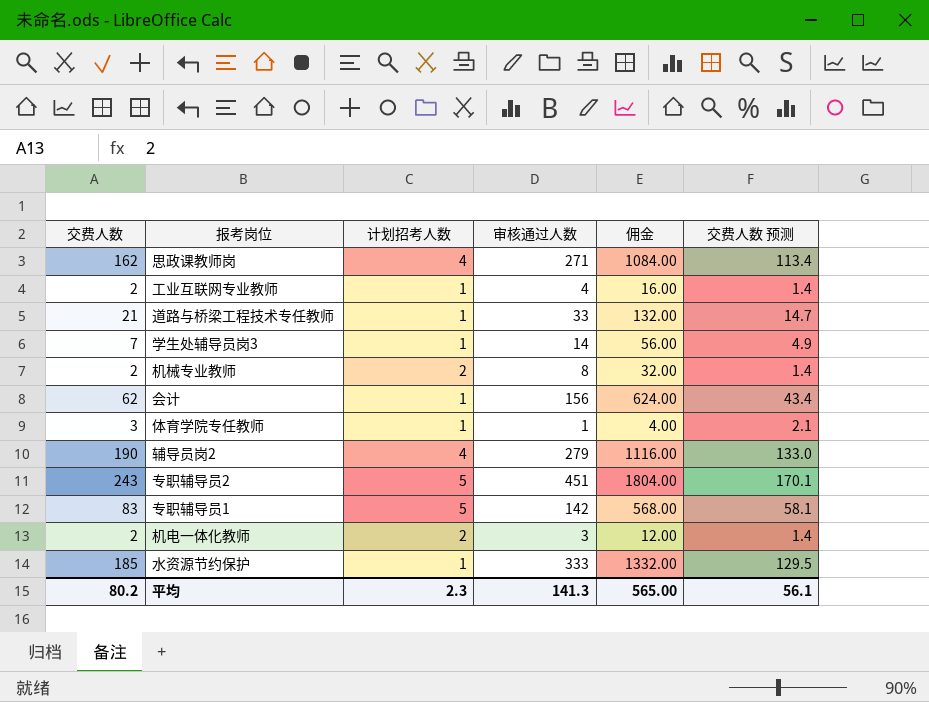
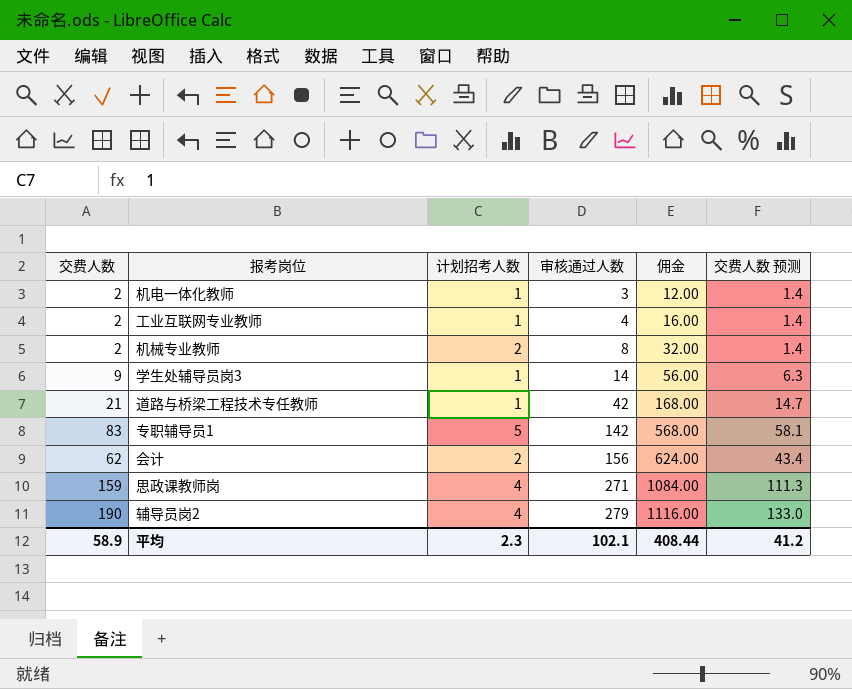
row order: none -> 审核通过人数 ascending
row 体育学院专任教师: 3 | 1 | 1 | 4.00 | 2.1 -> none
row 专职辅导员2: 243 | 5 | 451 | 1804.00 | 170.1 -> none
row 水资源节约保护: 185 | 1 | 333 | 1332.00 | 129.5 -> none
机电一体化教师 | 计划招考人数: 2 -> 1
学生处辅导员岗3 | 交费人数: 7 -> 9
学生处辅导员岗3 | 交费人数 预测: 4.9 -> 6.3
道路与桥梁工程技术专任教师 | 审核通过人数: 33 -> 42
道路与桥梁工程技术专任教师 | 佣金: 132.00 -> 168.00
会计 | 计划招考人数: 1 -> 2
思政课教师岗 | 交费人数: 162 -> 159
思政课教师岗 | 交费人数 预测: 113.4 -> 111.3
平均 | 交费人数: 80.2 -> 58.9
平均 | 审核通过人数: 141.3 -> 102.1
平均 | 佣金: 565.00 -> 408.44
平均 | 交费人数 预测: 56.1 -> 41.2

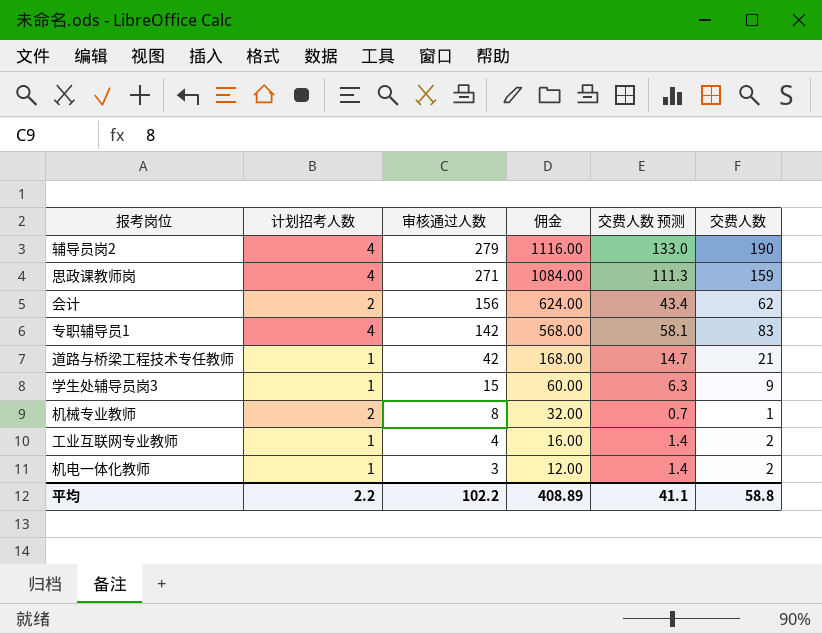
row order: 审核通过人数 ascending -> 审核通过人数 descending
column 交费人数 | position: 1 -> 6
专职辅导员1 | 计划招考人数: 5 -> 4
学生处辅导员岗3 | 审核通过人数: 14 -> 15
学生处辅导员岗3 | 佣金: 56.00 -> 60.00
机械专业教师 | 交费人数 预测: 1.4 -> 0.7
机械专业教师 | 交费人数: 2 -> 1
平均 | 计划招考人数: 2.3 -> 2.2
平均 | 审核通过人数: 102.1 -> 102.2
平均 | 佣金: 408.44 -> 408.89
平均 | 交费人数 预测: 41.2 -> 41.1
平均 | 交费人数: 58.9 -> 58.8

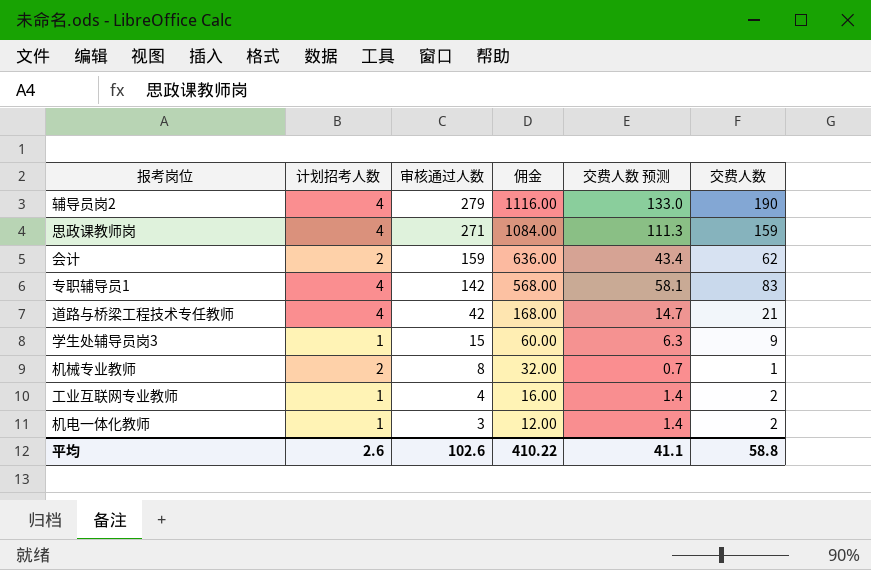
会计 | 审核通过人数: 156 -> 159
会计 | 佣金: 624.00 -> 636.00
道路与桥梁工程技术专任教师 | 计划招考人数: 1 -> 4
平均 | 计划招考人数: 2.2 -> 2.6
平均 | 审核通过人数: 102.2 -> 102.6
平均 | 佣金: 408.89 -> 410.22

